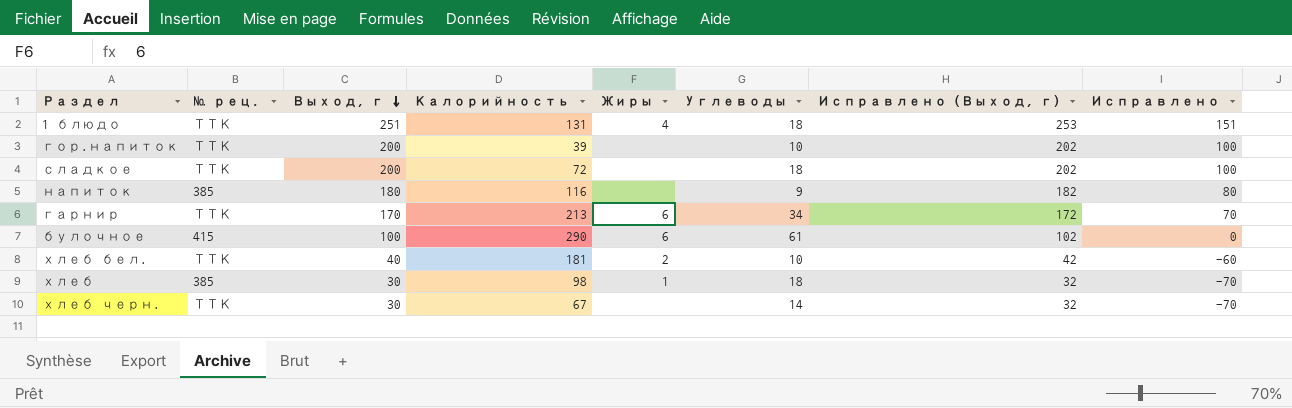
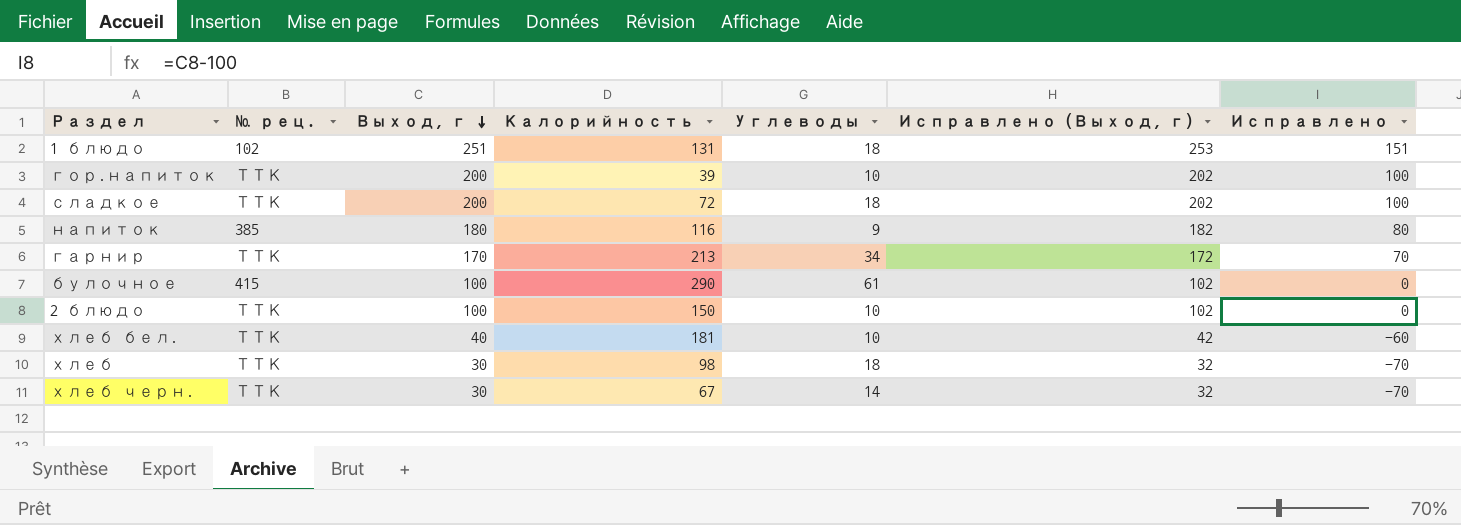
column Жиры | position: 5 -> none
1 блюдо | № рец.: ТТК -> 102
row 2 блюдо: none -> ТТК | 100 | 150 | 10 | 102 | 0
хлеб | № рец.: 385 -> ТТК

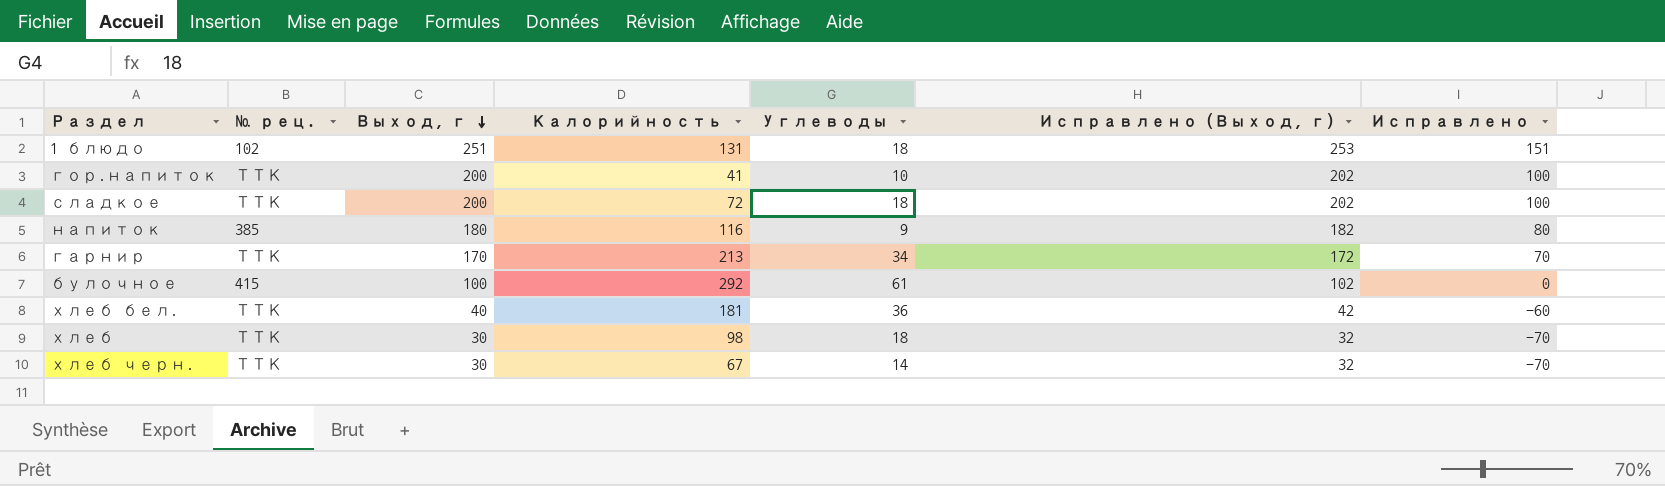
row 2 блюдо: ТТК | 100 | 150 | 10 | 102 | 0 -> none
гор.напиток | Калорийность: 39 -> 41
булочное | Калорийность: 290 -> 292
хлеб бел. | Углеводы: 10 -> 36

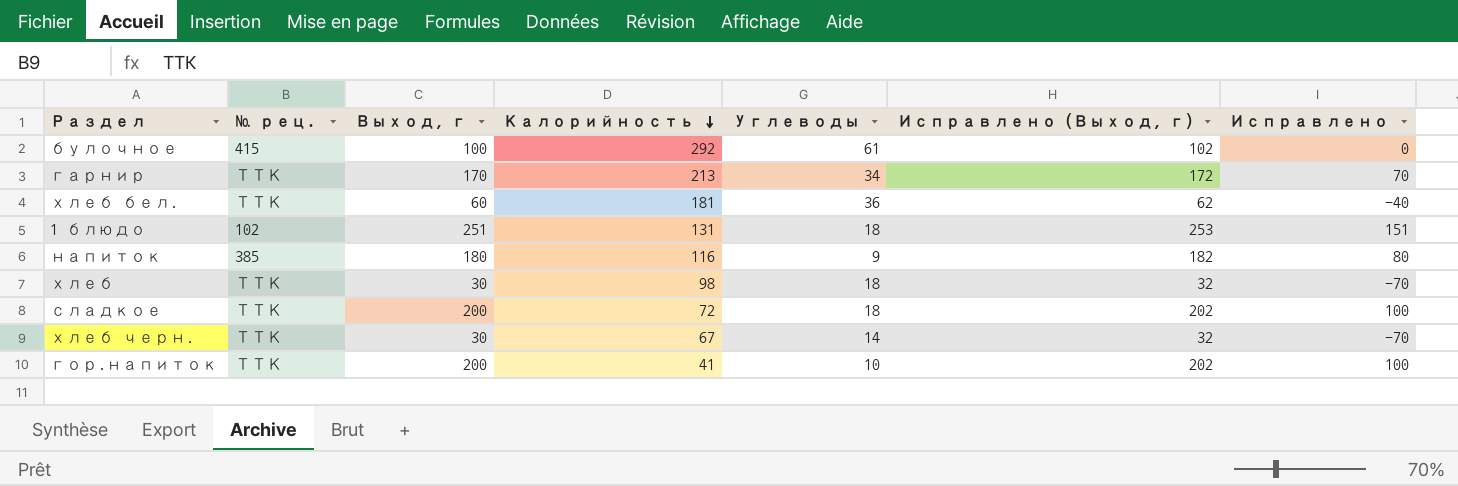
row order: Выход, г descending -> Калорийность descending
хлеб бел. | Выход, г: 40 -> 60
хлеб бел. | Исправлено (Выход, г): 42 -> 62
хлеб бел. | Исправлено: -60 -> -40

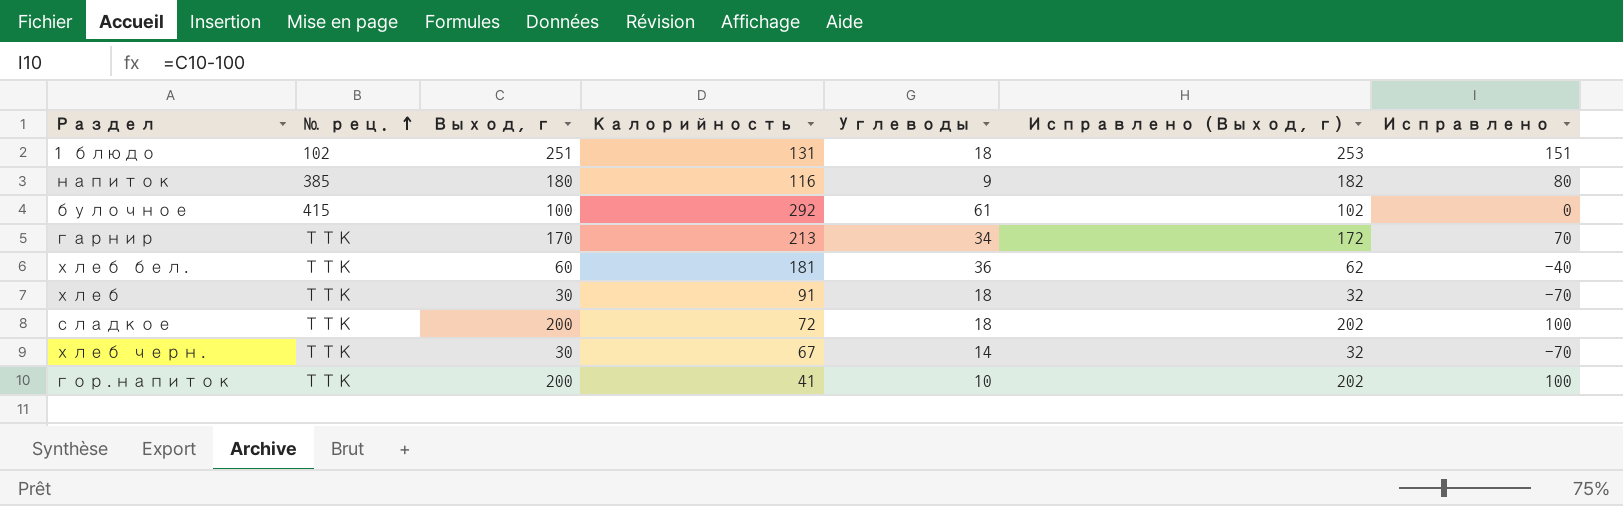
row order: Калорийность descending -> № рец. ascending
хлеб | Калорийность: 98 -> 91

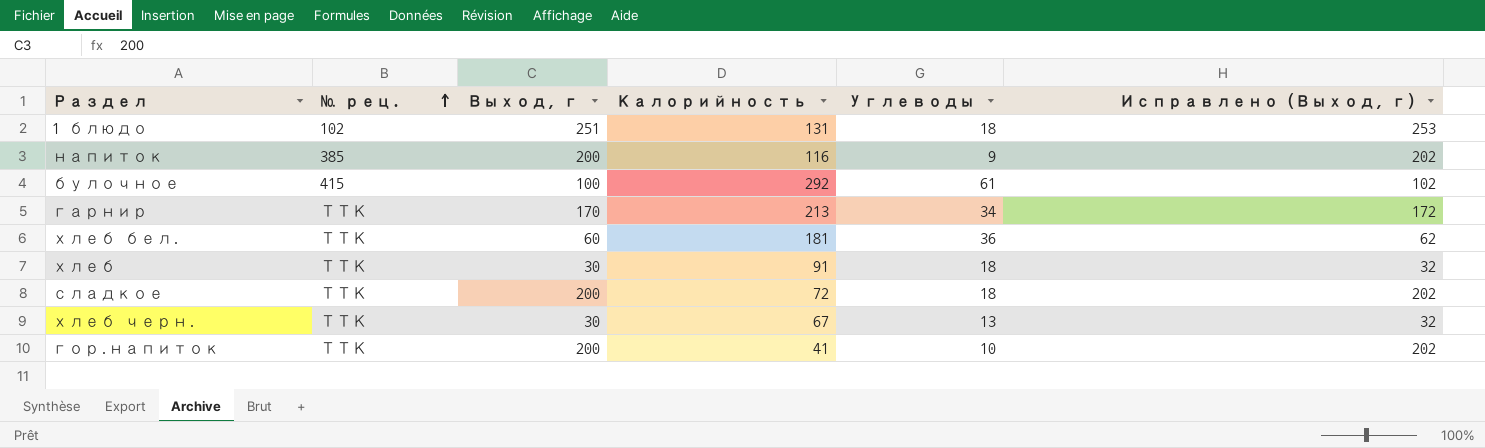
column Исправлено | formula: [Выход, г] - 100 -> none
напиток | Выход, г: 180 -> 200
напиток | Исправлено (Выход, г): 182 -> 202
хлеб черн. | Углеводы: 14 -> 13

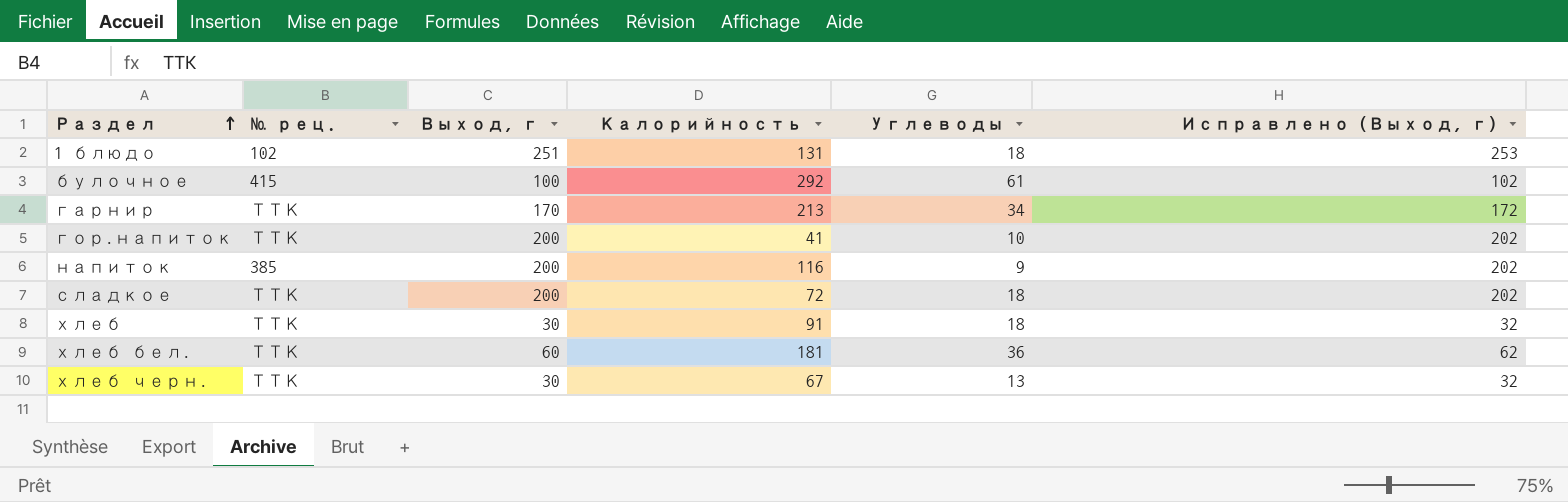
row order: № рец. ascending -> Раздел ascending

